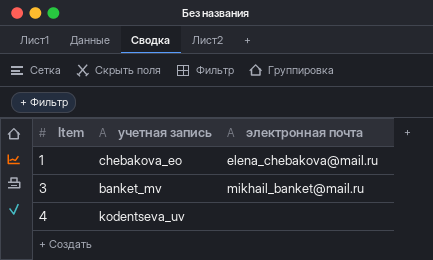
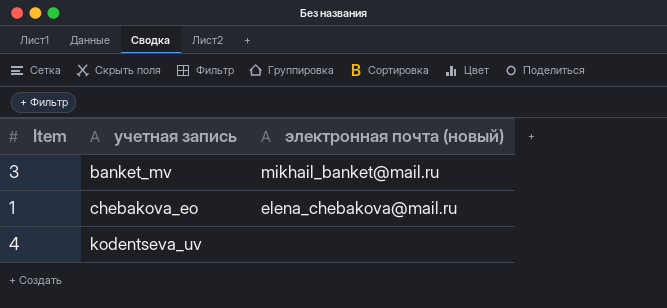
row order: Item ascending -> учетная запись ascending
column name: электронная почта -> электронная почта (новый)

